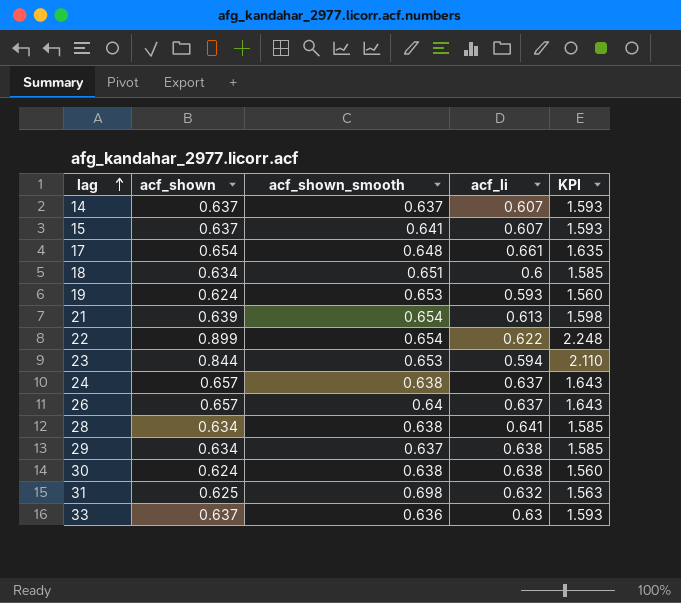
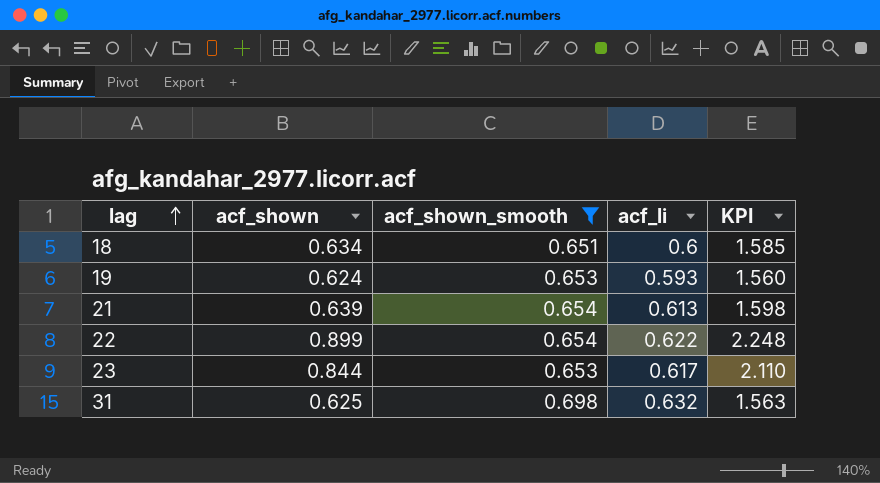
filter: none -> acf_shown_smooth >= 0.651
23 | acf_li: 0.594 -> 0.617

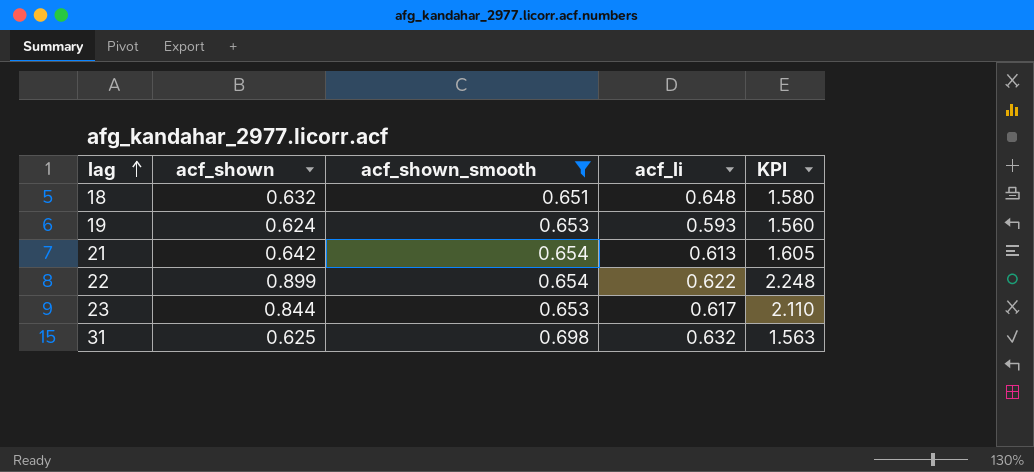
18 | acf_shown: 0.634 -> 0.632
18 | acf_li: 0.6 -> 0.648
18 | KPI: 1.585 -> 1.580
21 | acf_shown: 0.639 -> 0.642
21 | KPI: 1.598 -> 1.605

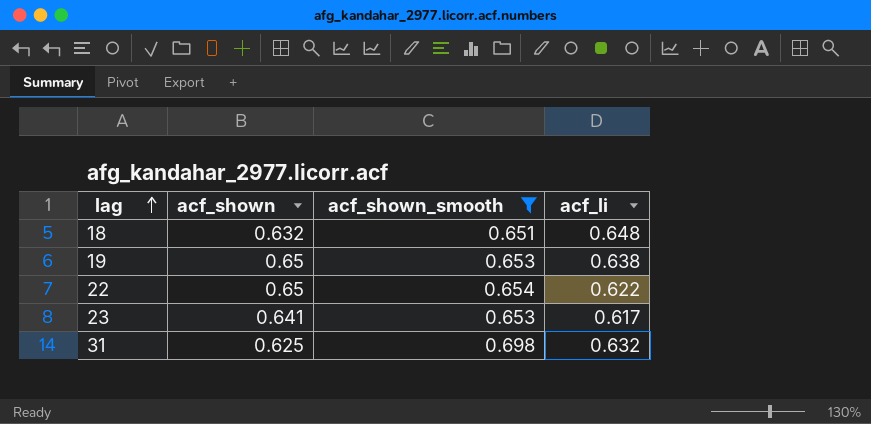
column KPI | formula: [acf_shown] * 2.5 -> none
row 21: 0.642 | 0.654 | 0.613 | 1.605 -> none
19 | acf_shown: 0.624 -> 0.65
19 | acf_li: 0.593 -> 0.638
22 | acf_shown: 0.899 -> 0.65
23 | acf_shown: 0.844 -> 0.641

